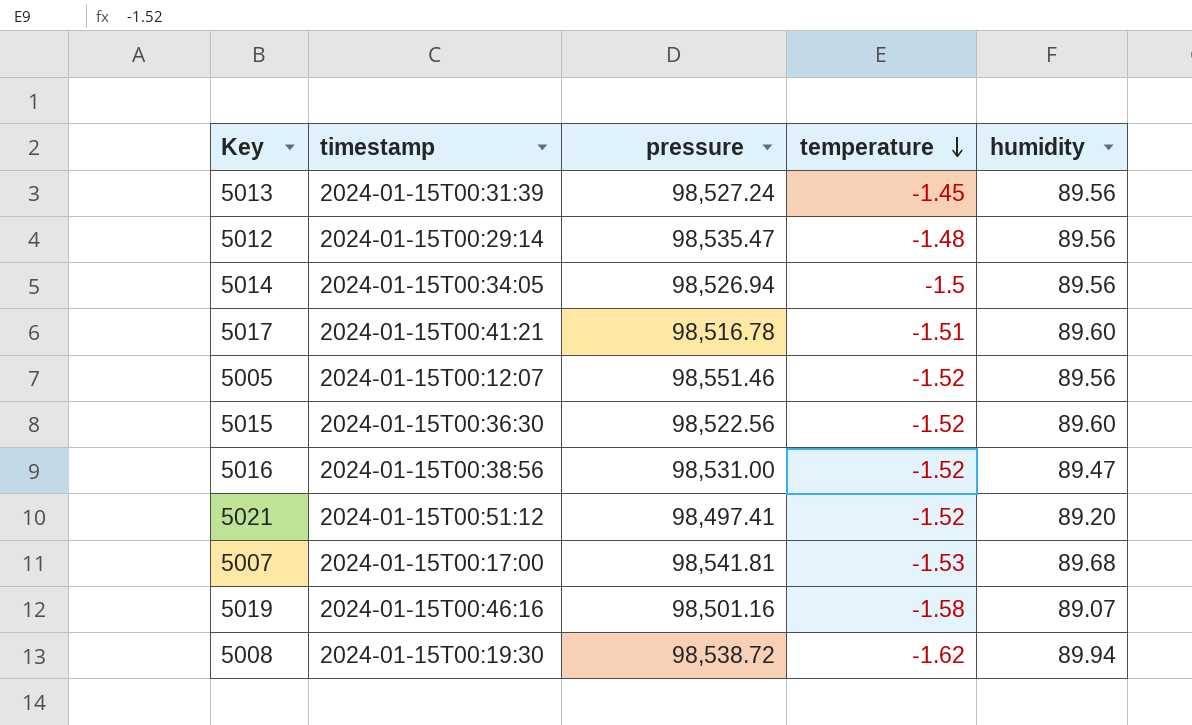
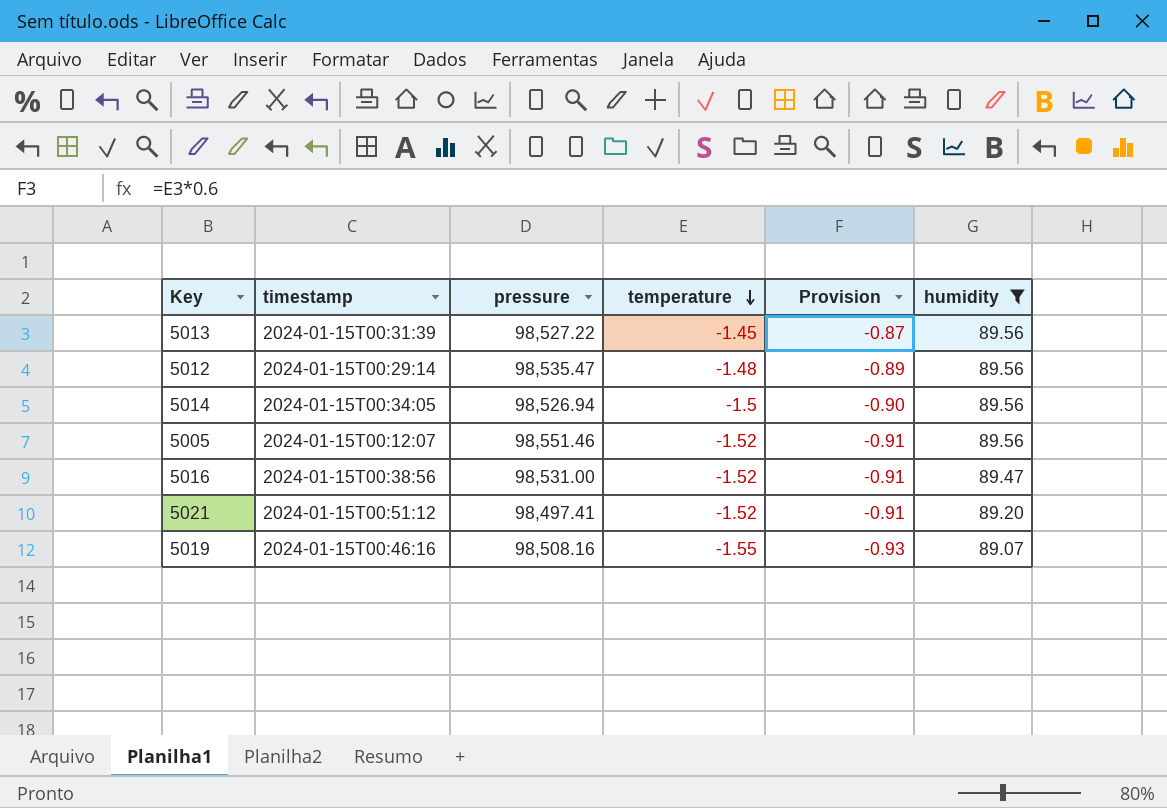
filter: none -> humidity <= 89.56
column Provision | formula: none -> [temperature] * 0.6
5013 | pressure: 98,527.24 -> 98,527.22
5019 | pressure: 98,501.16 -> 98,508.16
5019 | temperature: -1.58 -> -1.55

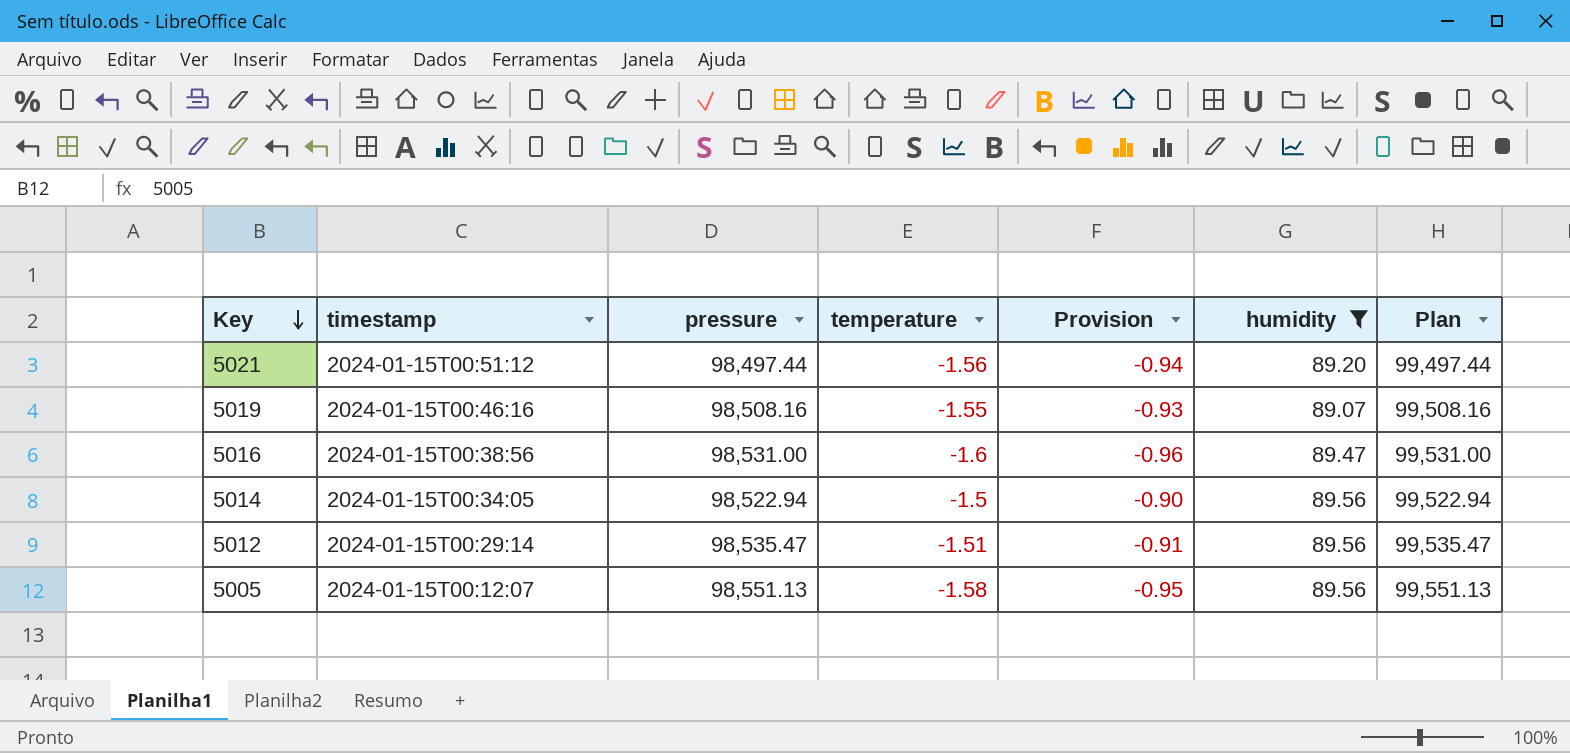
row order: temperature descending -> Key descending
column Plan | formula: none -> [pressure] + 1000
row 5013: 2024-01-15T00:31:39 | 98,527.22 | -1.45 | -0.87 | 89.56 -> none
5021 | pressure: 98,497.41 -> 98,497.44
5021 | temperature: -1.52 -> -1.56
5021 | Provision: -0.91 -> -0.94
5016 | temperature: -1.52 -> -1.6
5016 | Provision: -0.91 -> -0.96
5014 | pressure: 98,526.94 -> 98,522.94
5012 | temperature: -1.48 -> -1.51
5012 | Provision: -0.89 -> -0.91
5005 | pressure: 98,551.46 -> 98,551.13
5005 | temperature: -1.52 -> -1.58
5005 | Provision: -0.91 -> -0.95

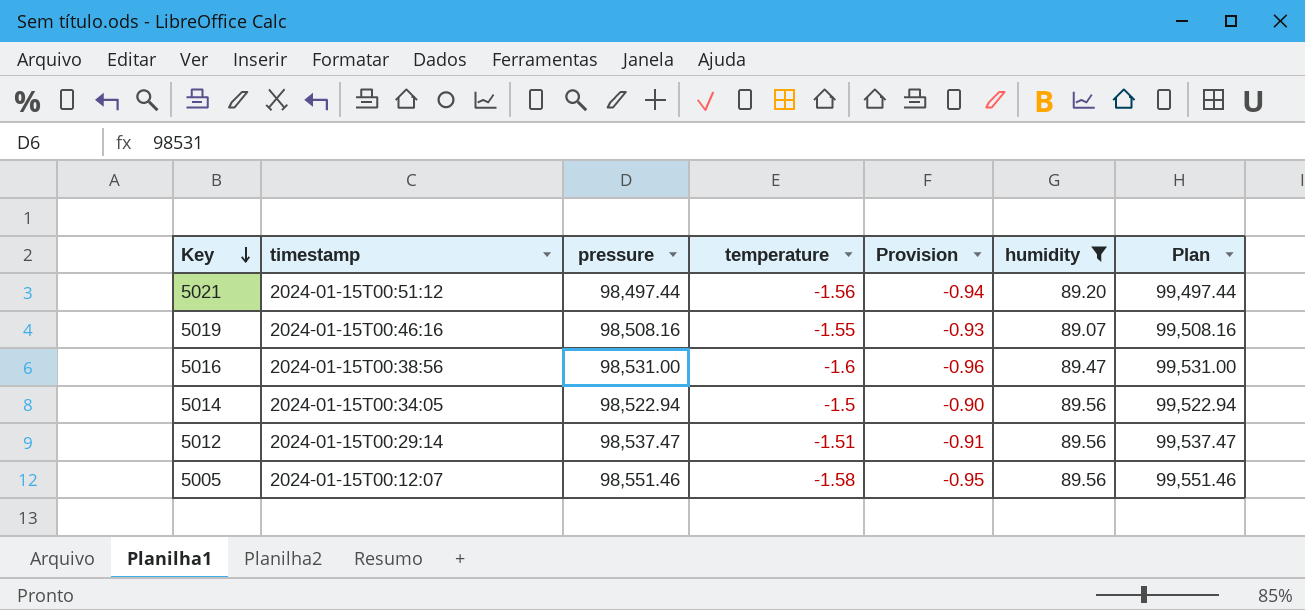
5012 | pressure: 98,535.47 -> 98,537.47
5012 | Plan: 99,535.47 -> 99,537.47
5005 | pressure: 98,551.13 -> 98,551.46
5005 | Plan: 99,551.13 -> 99,551.46

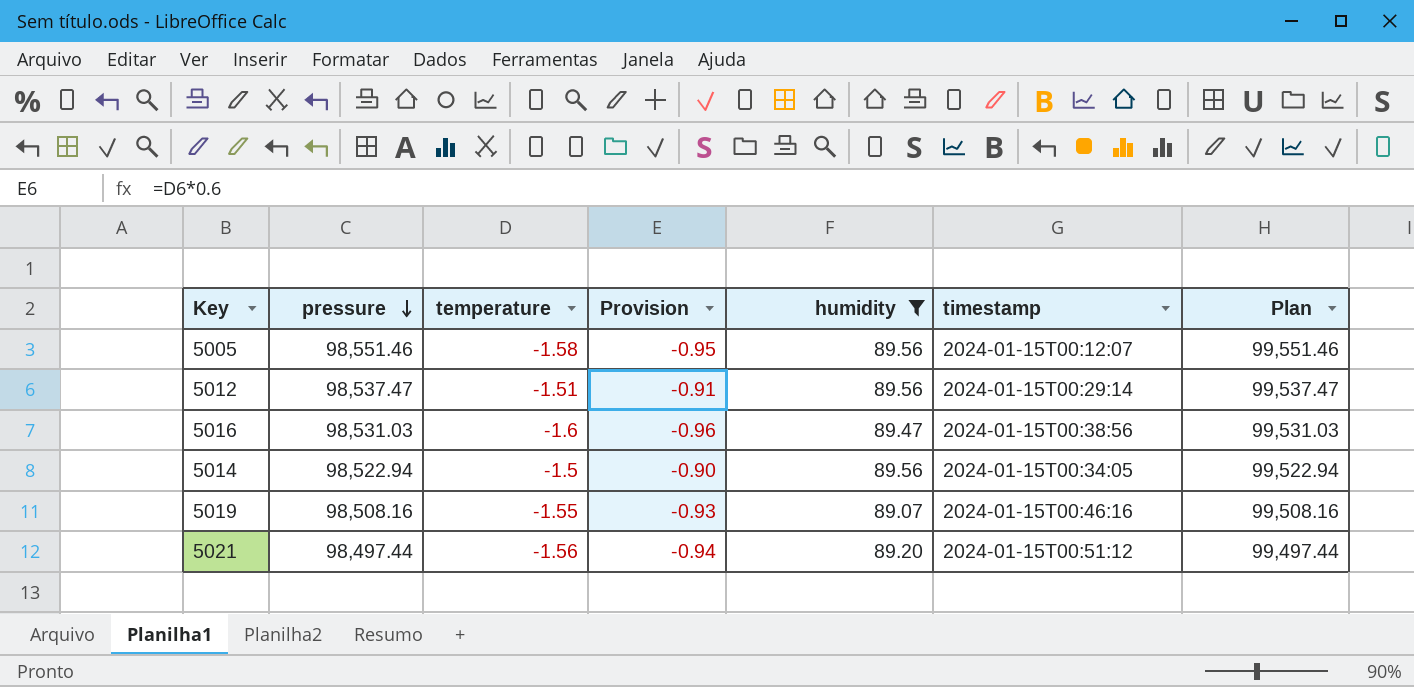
row order: Key descending -> pressure descending
column timestamp | position: 2 -> 6
5016 | pressure: 98,531.00 -> 98,531.03
5016 | Plan: 99,531.00 -> 99,531.03

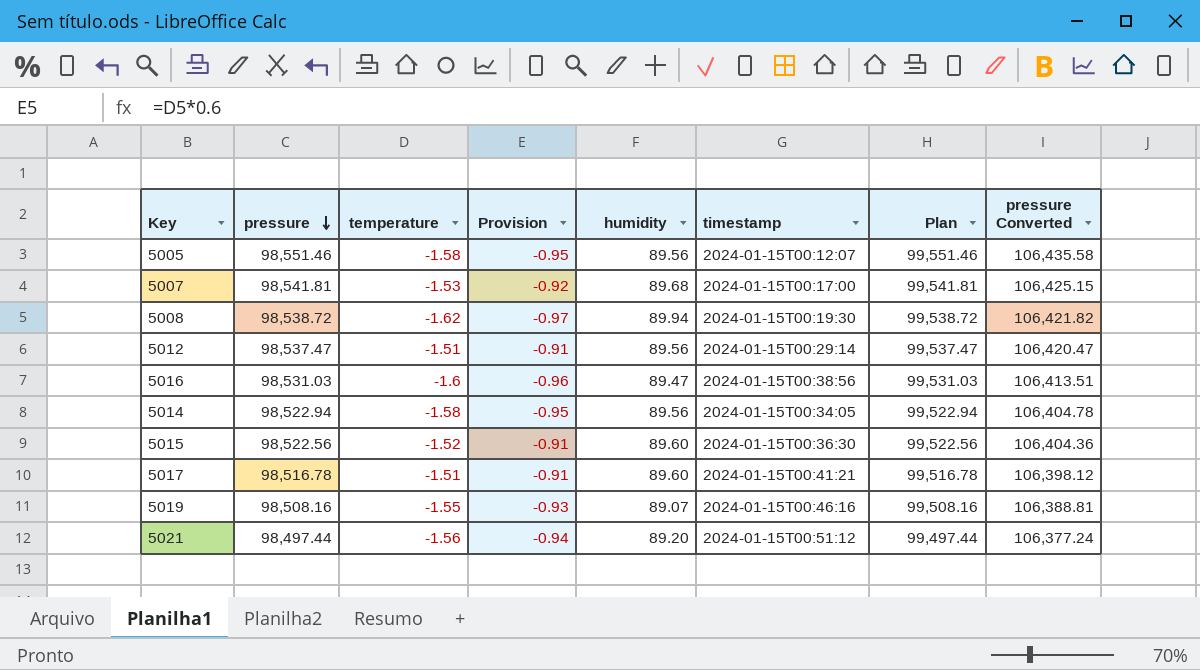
filter: humidity <= 89.56 -> none
column pressure Converted | formula: none -> [pressure] * 1.08
5014 | temperature: -1.5 -> -1.58
5014 | Provision: -0.90 -> -0.95

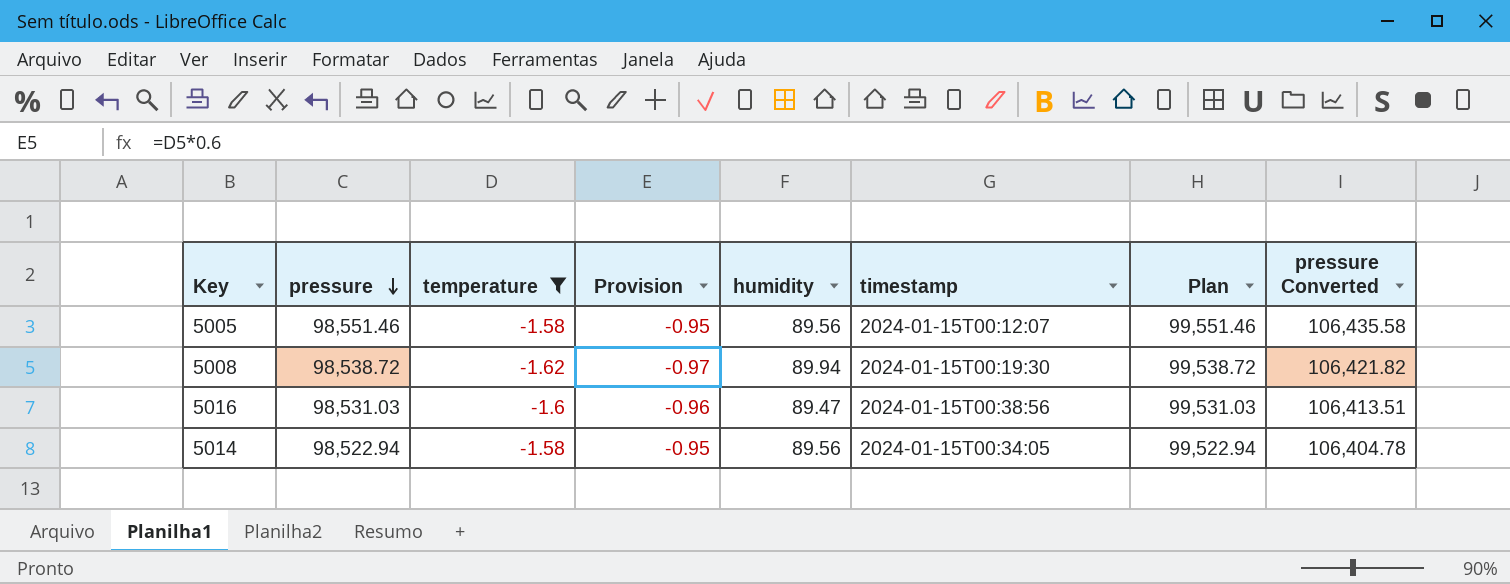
filter: none -> temperature <= -1.58

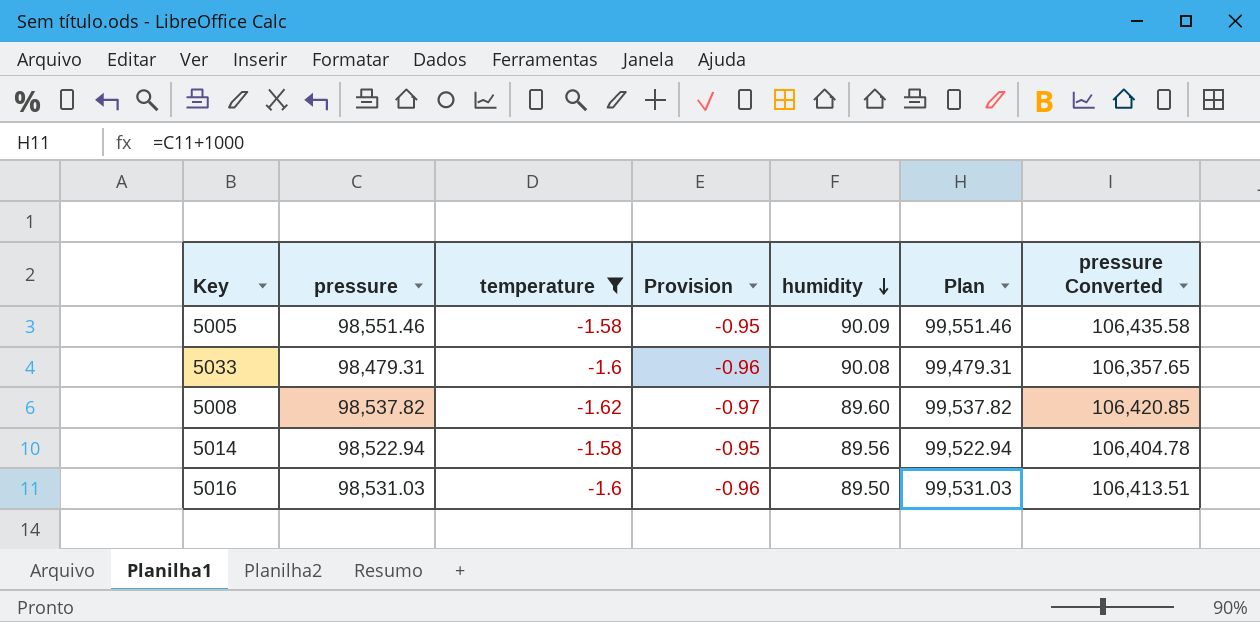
row order: pressure descending -> humidity descending
column timestamp | position: 6 -> none
5005 | humidity: 89.56 -> 90.09
row 5033: none -> 98,479.31 | -1.6 | -0.96 | 90.08 | 99,479.31 | 106,357.65
5008 | pressure: 98,538.72 -> 98,537.82
5008 | humidity: 89.94 -> 89.60
5008 | Plan: 99,538.72 -> 99,537.82
5008 | pressure Converted: 106,421.82 -> 106,420.85
5016 | humidity: 89.47 -> 89.50

